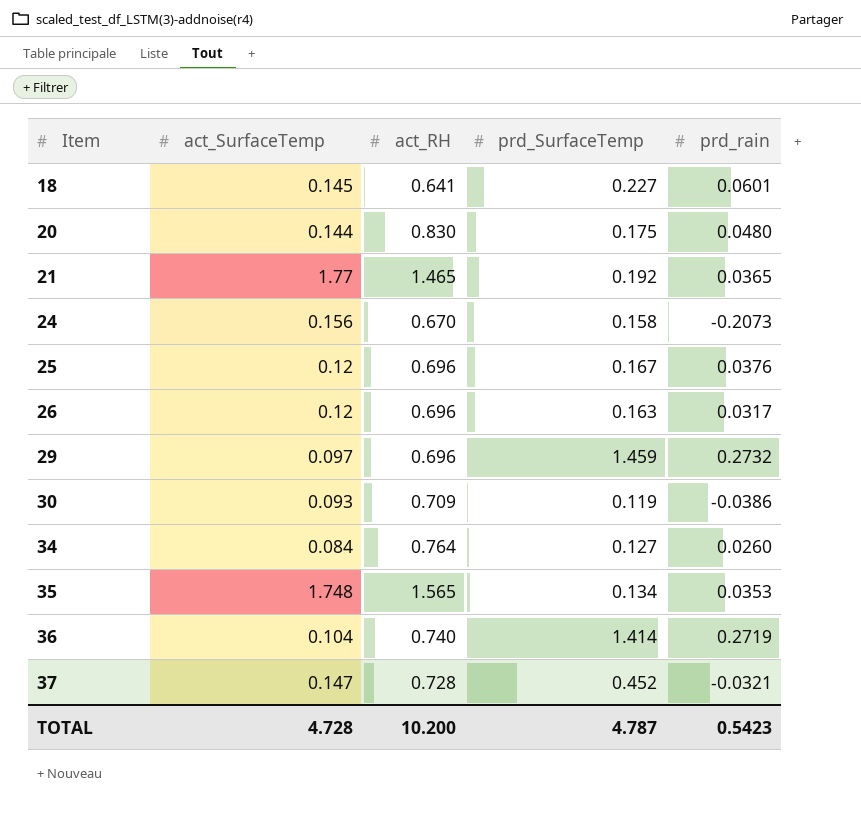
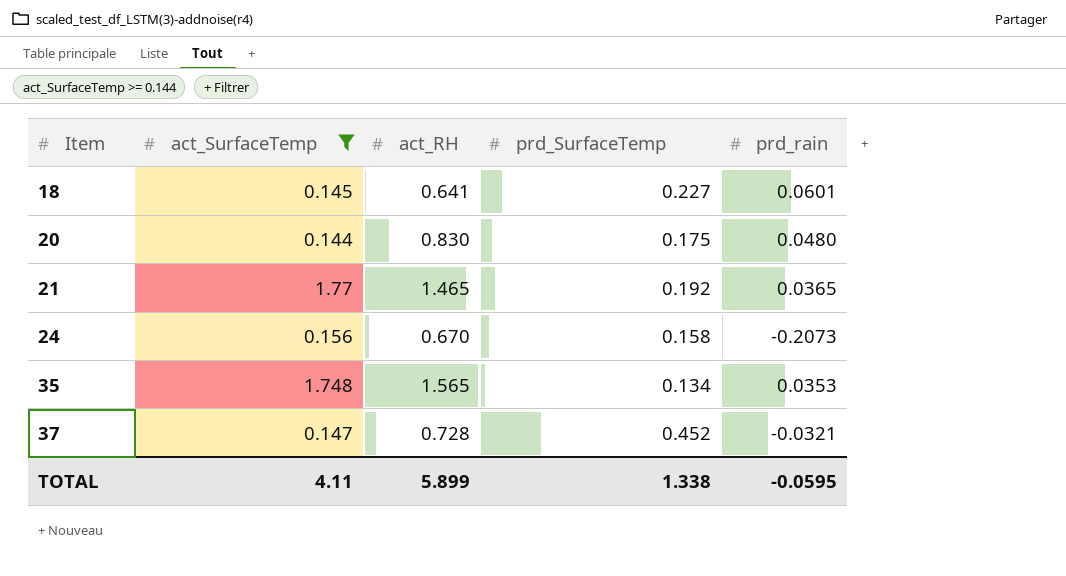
filter: none -> act_SurfaceTemp >= 0.144
TOTAL | act_SurfaceTemp: 4.728 -> 4.11
TOTAL | act_RH: 10.200 -> 5.899
TOTAL | prd_SurfaceTemp: 4.787 -> 1.338
TOTAL | prd_rain: 0.5423 -> -0.0595

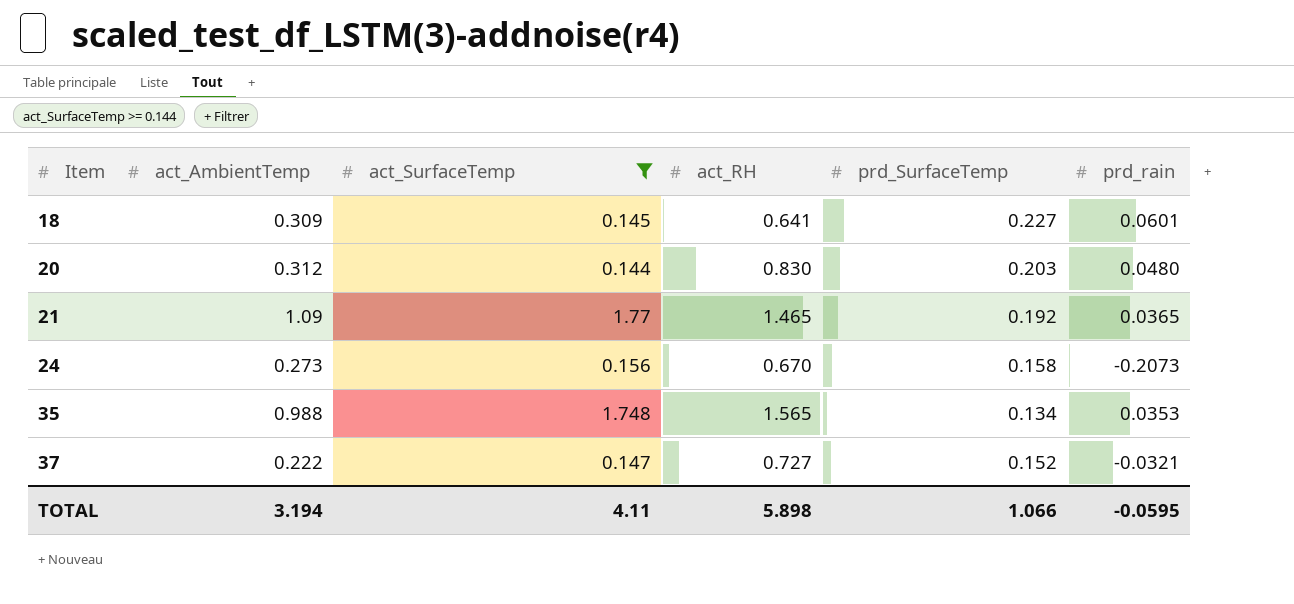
column act_AmbientTemp | position: none -> 2
20 | prd_SurfaceTemp: 0.175 -> 0.203
37 | act_RH: 0.728 -> 0.727
37 | prd_SurfaceTemp: 0.452 -> 0.152
TOTAL | act_RH: 5.899 -> 5.898
TOTAL | prd_SurfaceTemp: 1.338 -> 1.066

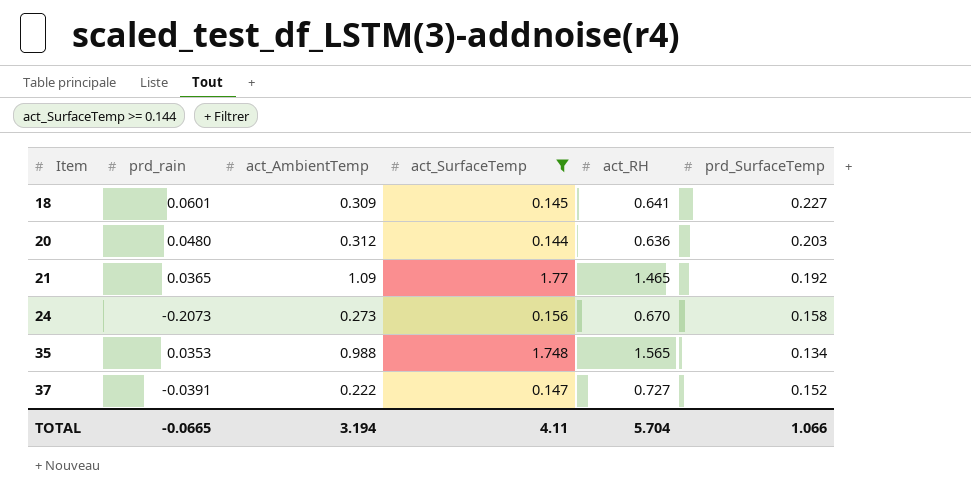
column prd_rain | position: 6 -> 2
20 | act_RH: 0.830 -> 0.636
37 | prd_rain: -0.0321 -> -0.0391
TOTAL | prd_rain: -0.0595 -> -0.0665
TOTAL | act_RH: 5.898 -> 5.704

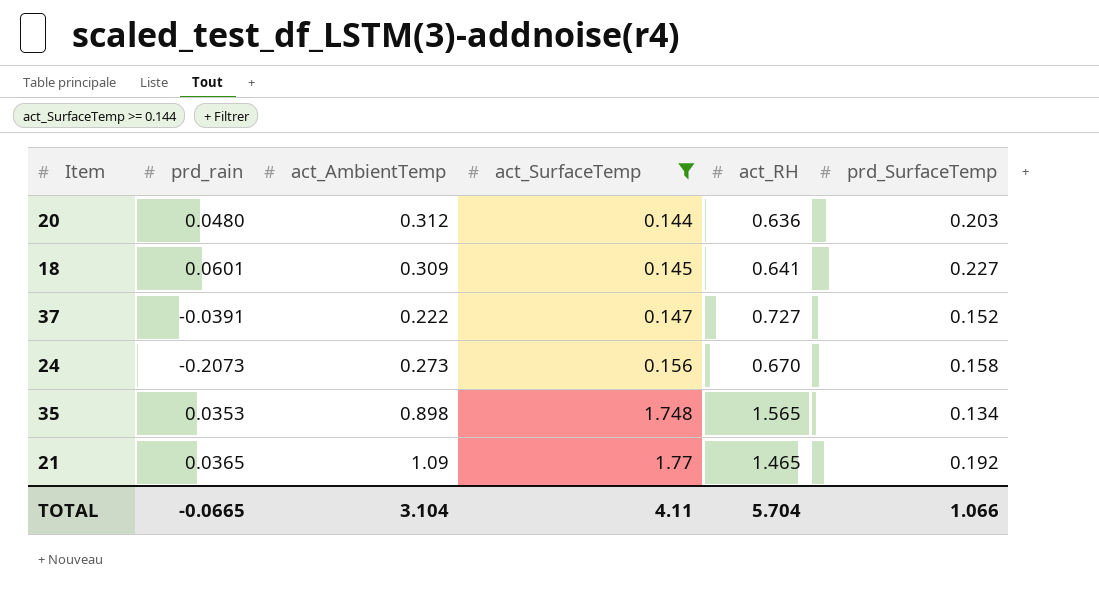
row order: Item ascending -> act_SurfaceTemp ascending
35 | act_AmbientTemp: 0.988 -> 0.898
TOTAL | act_AmbientTemp: 3.194 -> 3.104

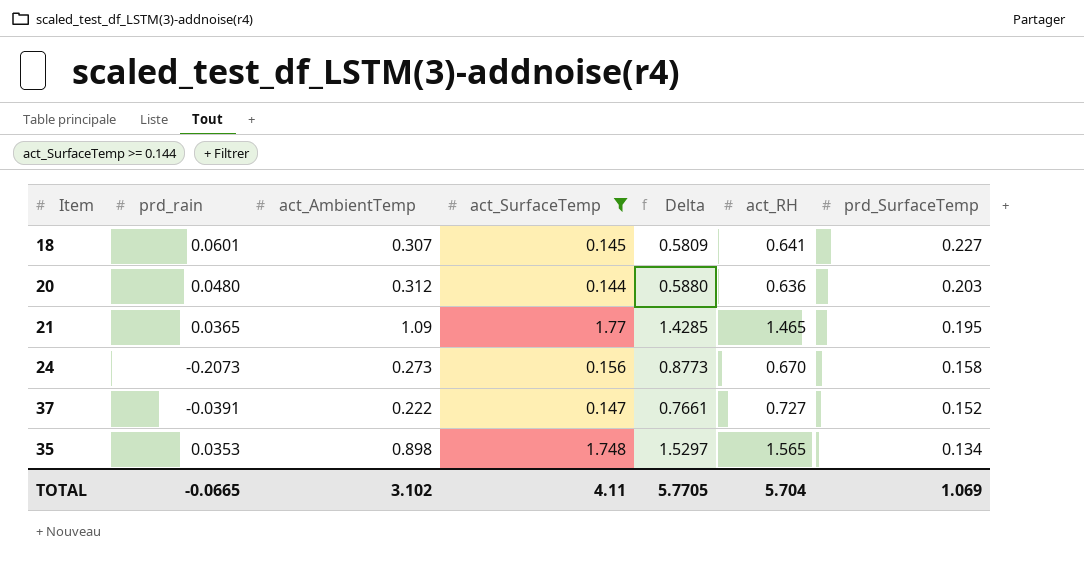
row order: act_SurfaceTemp ascending -> prd_SurfaceTemp descending
column Delta | formula: none -> [act_RH] - [prd_rain]
18 | act_AmbientTemp: 0.309 -> 0.307
21 | prd_SurfaceTemp: 0.192 -> 0.195
TOTAL | act_AmbientTemp: 3.104 -> 3.102
TOTAL | prd_SurfaceTemp: 1.066 -> 1.069

